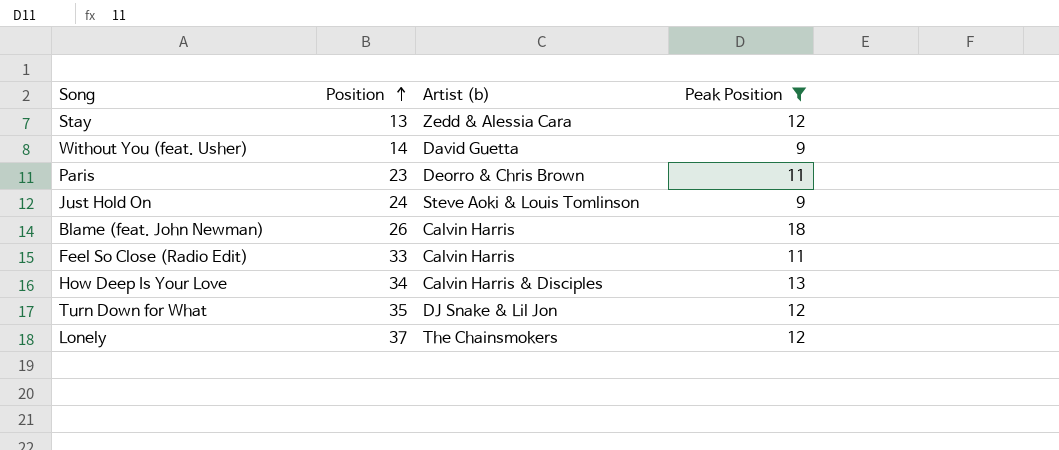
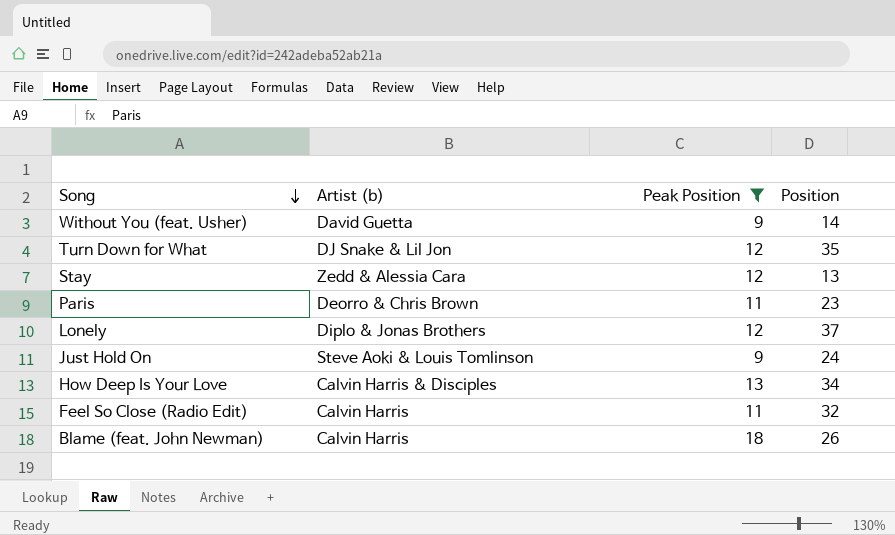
row order: Position ascending -> Song descending
column Position | position: 2 -> 4
Lonely | Artist (b): The Chainsmokers -> Diplo & Jonas Brothers
Feel So Close (Radio Edit) | Position: 33 -> 32

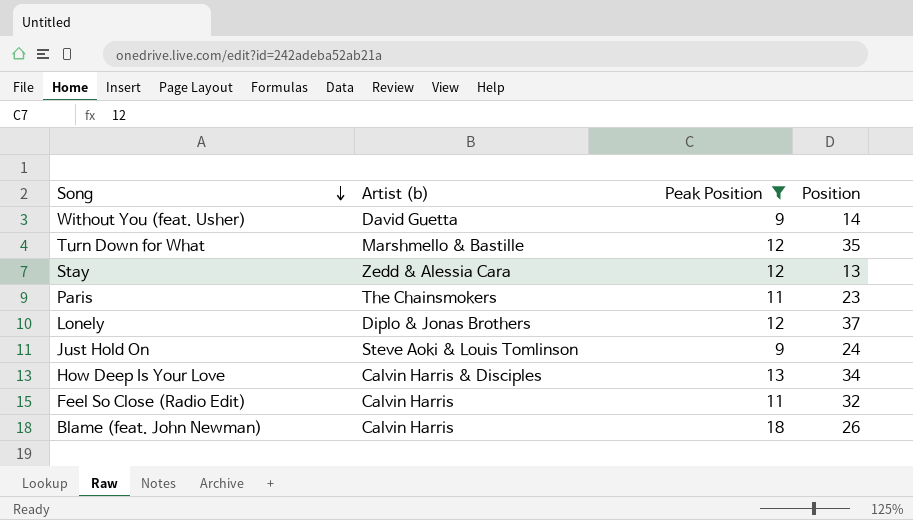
Turn Down for What | Artist (b): DJ Snake & Lil Jon -> Marshmello & Bastille
Paris | Artist (b): Deorro & Chris Brown -> The Chainsmokers

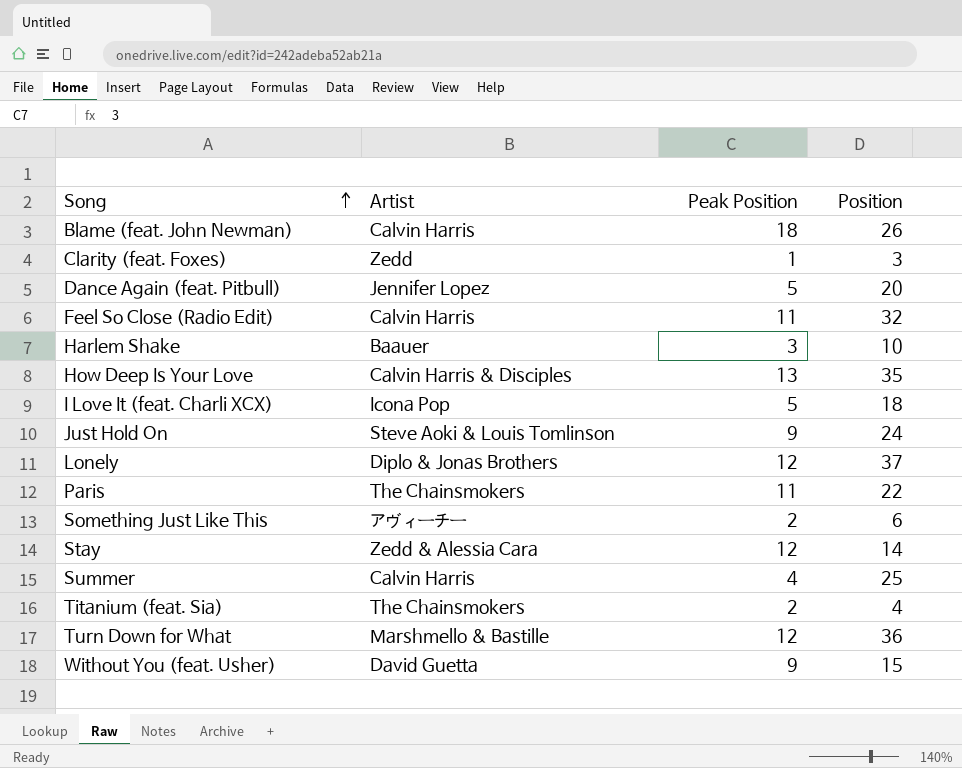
filter: Peak Position >= 9 -> none
row order: Song descending -> Song ascending
column name: Artist (b) -> Artist
How Deep Is Your Love | Position: 34 -> 35
Paris | Position: 23 -> 22
Stay | Position: 13 -> 14
Turn Down for What | Position: 35 -> 36
Without You (feat. Usher) | Position: 14 -> 15

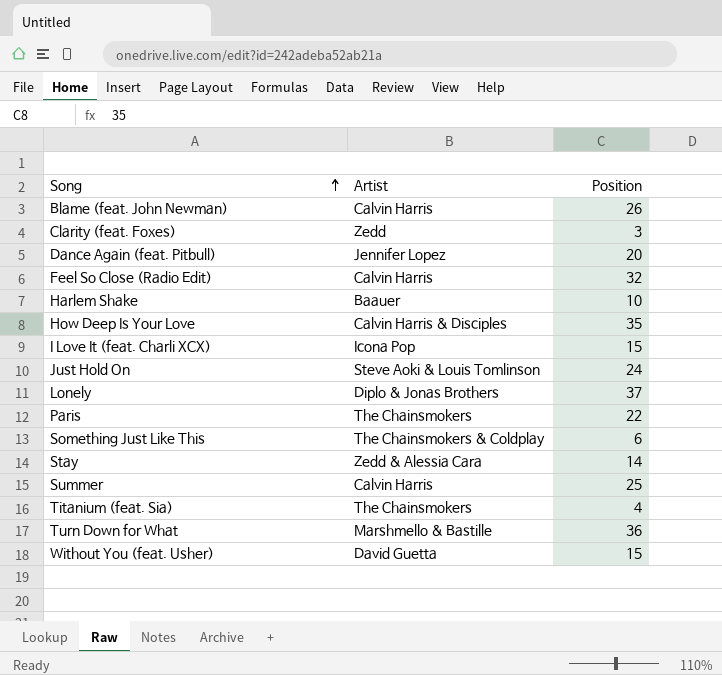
column Peak Position | position: 3 -> none
I Love It (feat. Charli XCX) | Position: 18 -> 15
Something Just Like This | Artist: アヴィーチー -> The Chainsmokers & Coldplay

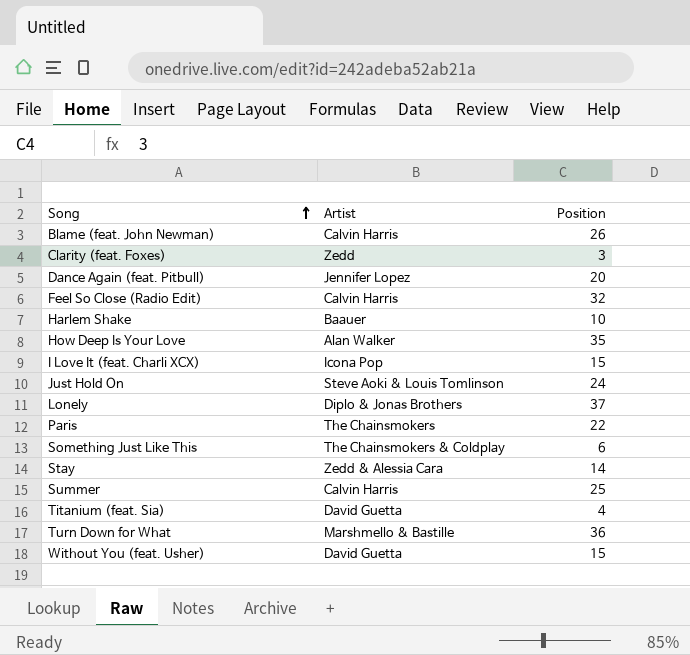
How Deep Is Your Love | Artist: Calvin Harris & Disciples -> Alan Walker
Titanium (feat. Sia) | Artist: The Chainsmokers -> David Guetta

